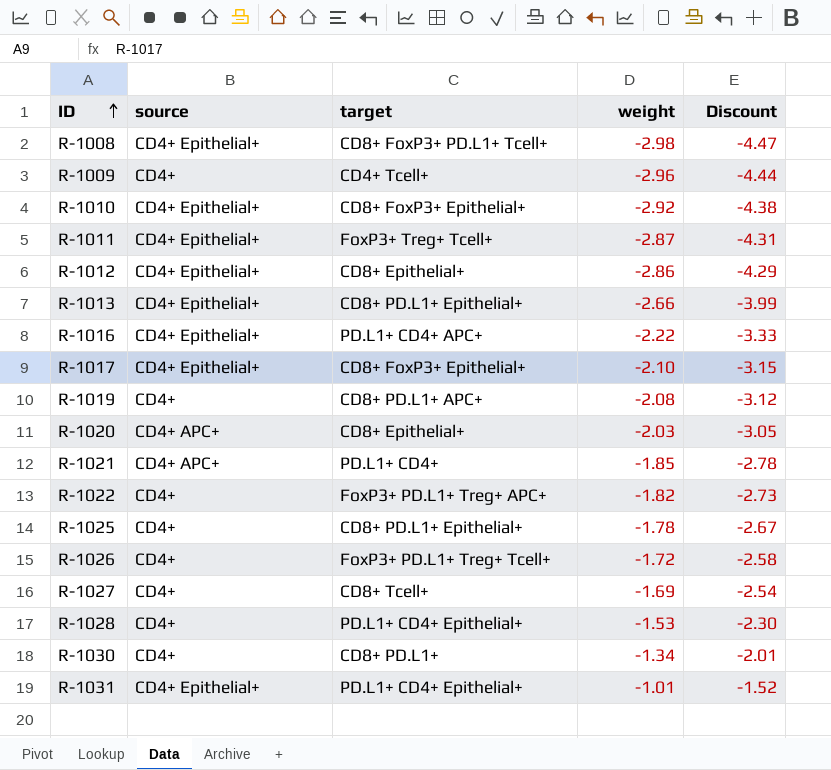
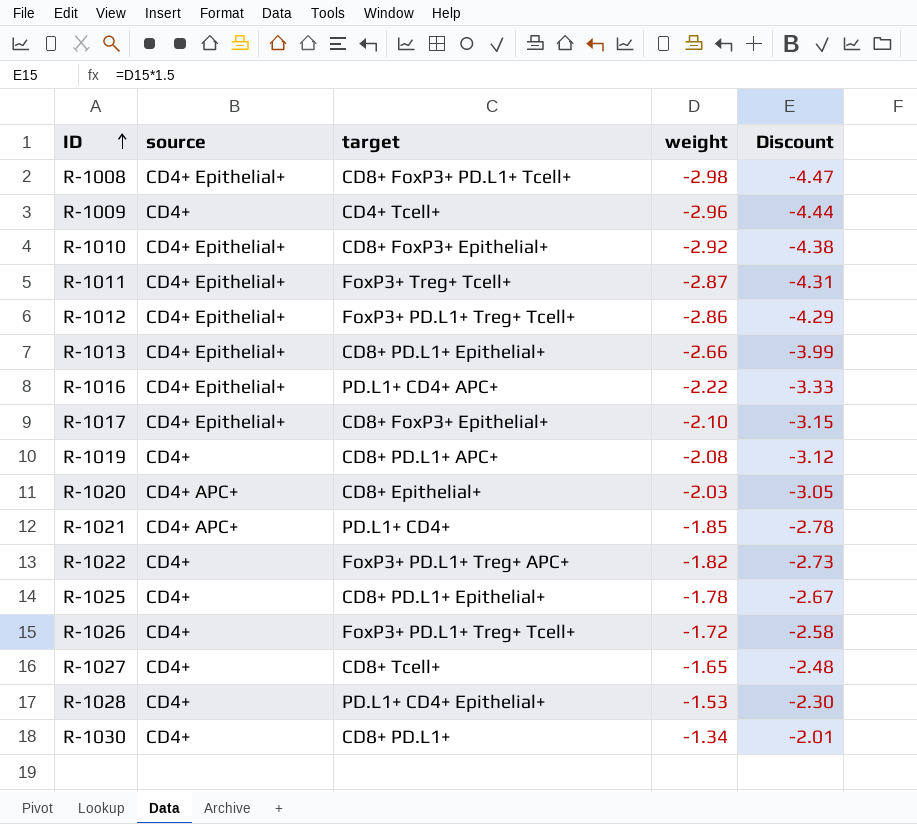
row R-1031: CD4+ Epithelial+ | PD.L1+ CD4+ Epithelial+ | -1.01 | -1.52 -> none
R-1012 | target: CD8+ Epithelial+ -> FoxP3+ PD.L1+ Treg+ Tcell+
R-1027 | weight: -1.69 -> -1.65
R-1027 | Discount: -2.54 -> -2.48

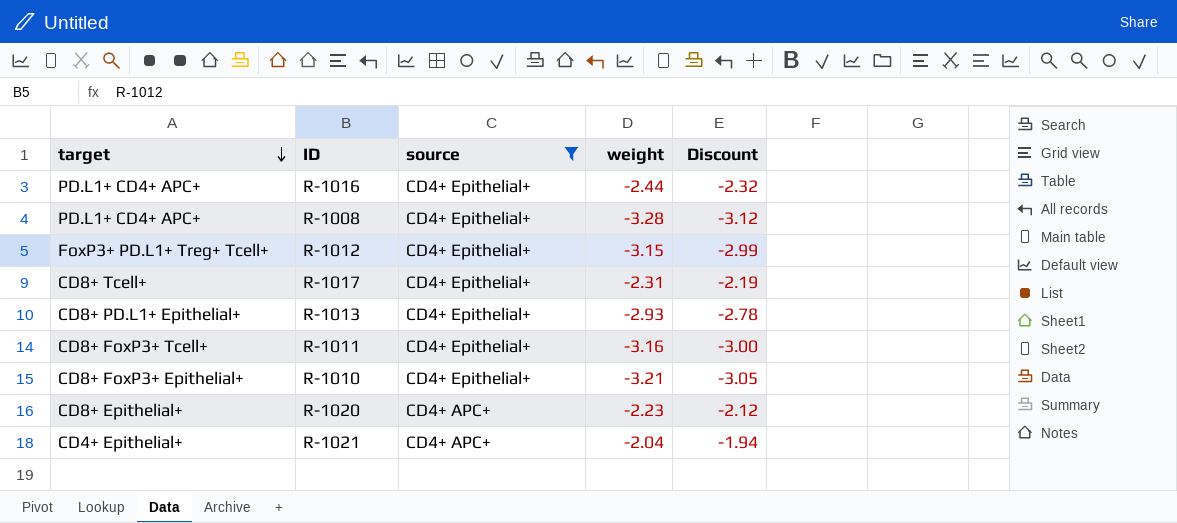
filter: none -> source != CD4+
row order: ID ascending -> target descending
column target | position: 3 -> 1
column Discount | formula: [weight] * 1.5 -> [weight] * 0.95
R-1016 | weight: -2.22 -> -2.44
R-1008 | target: CD8+ FoxP3+ PD.L1+ Tcell+ -> PD.L1+ CD4+ APC+
R-1008 | weight: -2.98 -> -3.28
R-1012 | weight: -2.86 -> -3.15
R-1017 | target: CD8+ FoxP3+ Epithelial+ -> CD8+ Tcell+
R-1017 | weight: -2.10 -> -2.31
R-1013 | weight: -2.66 -> -2.93
R-1011 | target: FoxP3+ Treg+ Tcell+ -> CD8+ FoxP3+ Tcell+
R-1011 | weight: -2.87 -> -3.16
R-1010 | weight: -2.92 -> -3.21
R-1020 | weight: -2.03 -> -2.23
R-1021 | target: PD.L1+ CD4+ -> CD4+ Epithelial+
R-1021 | weight: -1.85 -> -2.04

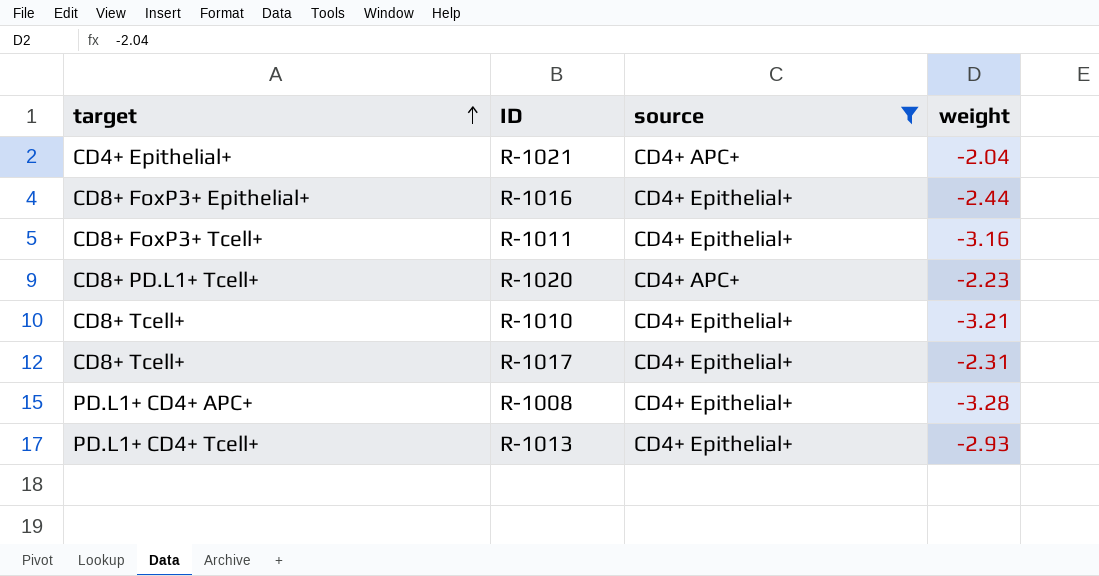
row order: target descending -> target ascending
column Discount | formula: [weight] * 0.95 -> none
row R-1012: FoxP3+ PD.L1+ Treg+ Tcell+ | CD4+ Epithelial+ | -3.15 | -2.99 -> none
R-1016 | target: PD.L1+ CD4+ APC+ -> CD8+ FoxP3+ Epithelial+
R-1020 | target: CD8+ Epithelial+ -> CD8+ PD.L1+ Tcell+
R-1010 | target: CD8+ FoxP3+ Epithelial+ -> CD8+ Tcell+
R-1013 | target: CD8+ PD.L1+ Epithelial+ -> PD.L1+ CD4+ Tcell+

